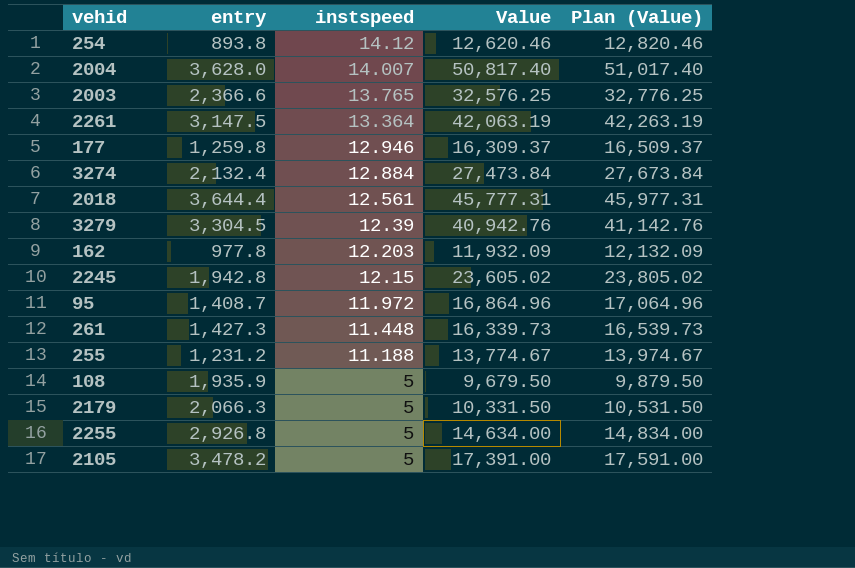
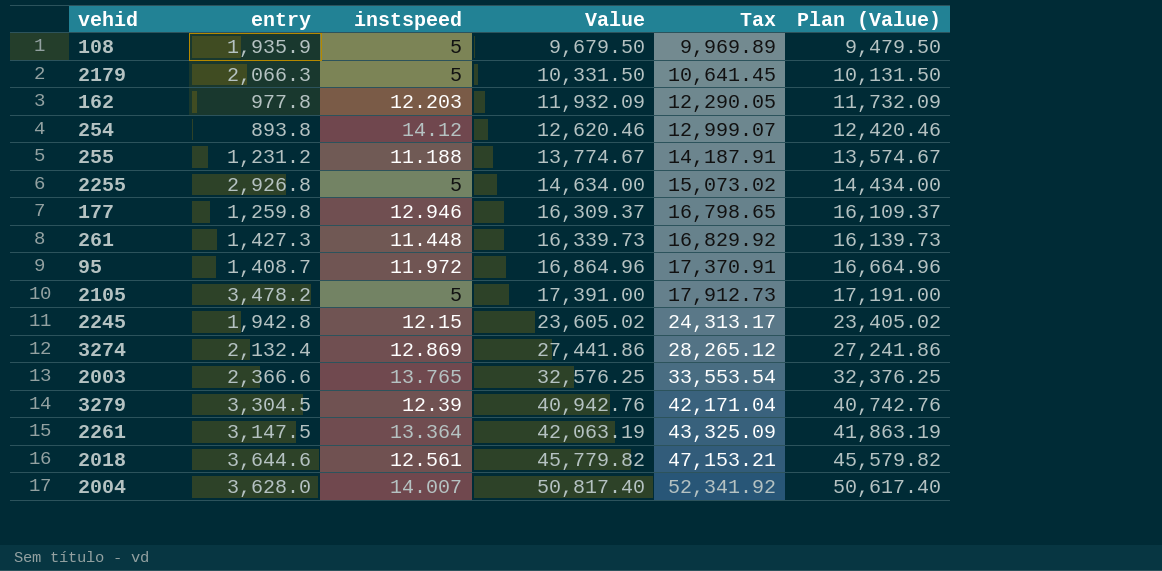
row order: instspeed descending -> Value ascending
column Tax | formula: none -> [Value] * 1.03
column Plan (Value) | formula: [Value] + 200 -> [Value] - 200
3274 | instspeed: 12.884 -> 12.869
3274 | Value: 27,473.84 -> 27,441.86
2018 | entry: 3,644.4 -> 3,644.6
2018 | Value: 45,777.31 -> 45,779.82

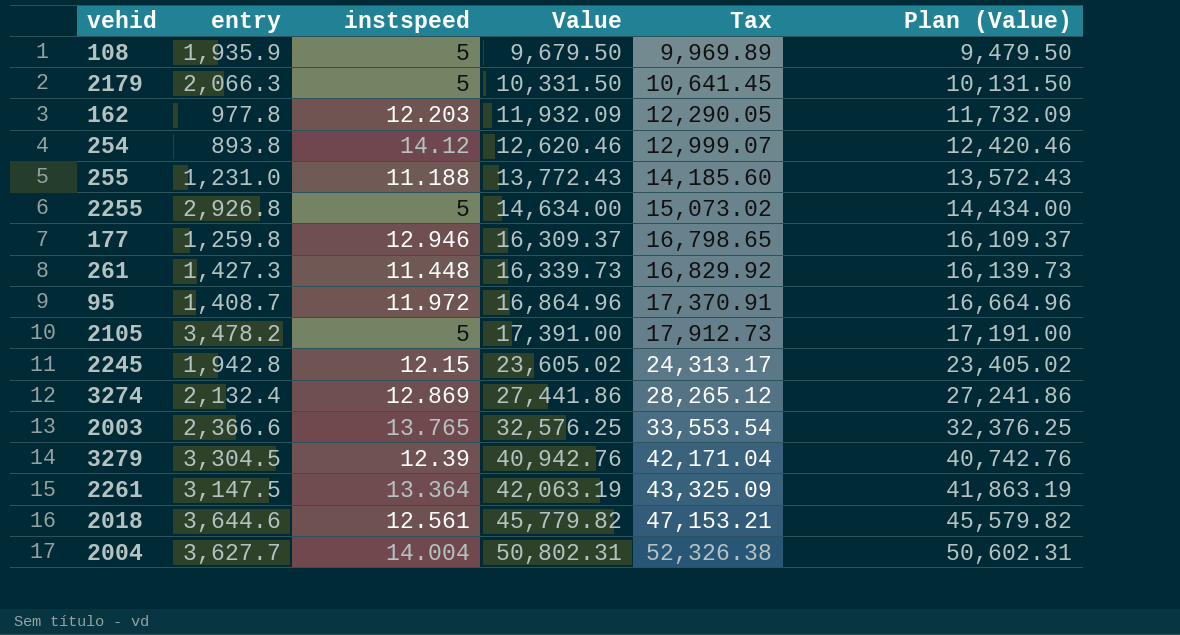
255 | entry: 1,231.2 -> 1,231.0
255 | Value: 13,774.67 -> 13,772.43
255 | Tax: 14,187.91 -> 14,185.60
255 | Plan (Value): 13,574.67 -> 13,572.43
2004 | entry: 3,628.0 -> 3,627.7
2004 | instspeed: 14.007 -> 14.004
2004 | Value: 50,817.40 -> 50,802.31
2004 | Tax: 52,341.92 -> 52,326.38
2004 | Plan (Value): 50,617.40 -> 50,602.31

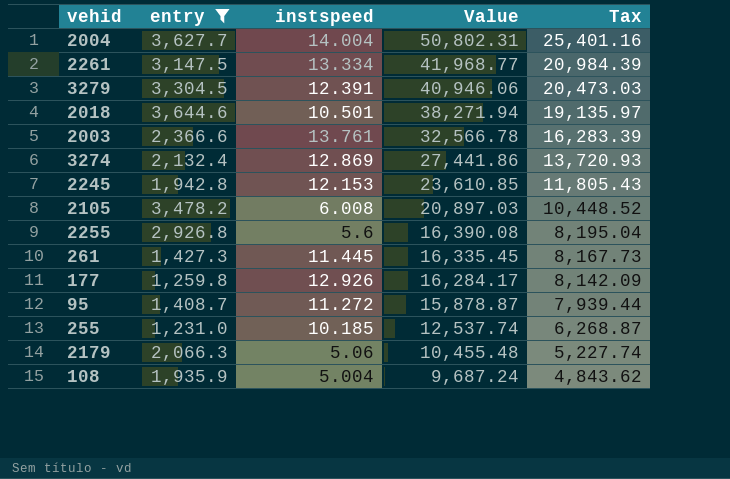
filter: none -> entry >= 1,231.0
row order: Value ascending -> Value descending
column Plan (Value) | formula: [Value] - 200 -> none
column Tax | formula: [Value] * 1.03 -> [Value] * 0.5
2261 | instspeed: 13.364 -> 13.334
2261 | Value: 42,063.19 -> 41,968.77
3279 | instspeed: 12.39 -> 12.391
3279 | Value: 40,942.76 -> 40,946.06
2018 | instspeed: 12.561 -> 10.501
2018 | Value: 45,779.82 -> 38,271.94
2003 | instspeed: 13.765 -> 13.761
2003 | Value: 32,576.25 -> 32,566.78
2245 | instspeed: 12.15 -> 12.153
2245 | Value: 23,605.02 -> 23,610.85
2105 | instspeed: 5 -> 6.008
2105 | Value: 17,391.00 -> 20,897.03
2255 | instspeed: 5 -> 5.6
2255 | Value: 14,634.00 -> 16,390.08
261 | instspeed: 11.448 -> 11.445
261 | Value: 16,339.73 -> 16,335.45
177 | instspeed: 12.946 -> 12.926
177 | Value: 16,309.37 -> 16,284.17
95 | instspeed: 11.972 -> 11.272
95 | Value: 16,864.96 -> 15,878.87
255 | instspeed: 11.188 -> 10.185
255 | Value: 13,772.43 -> 12,537.74
2179 | instspeed: 5 -> 5.06
2179 | Value: 10,331.50 -> 10,455.48
108 | instspeed: 5 -> 5.004
108 | Value: 9,679.50 -> 9,687.24

